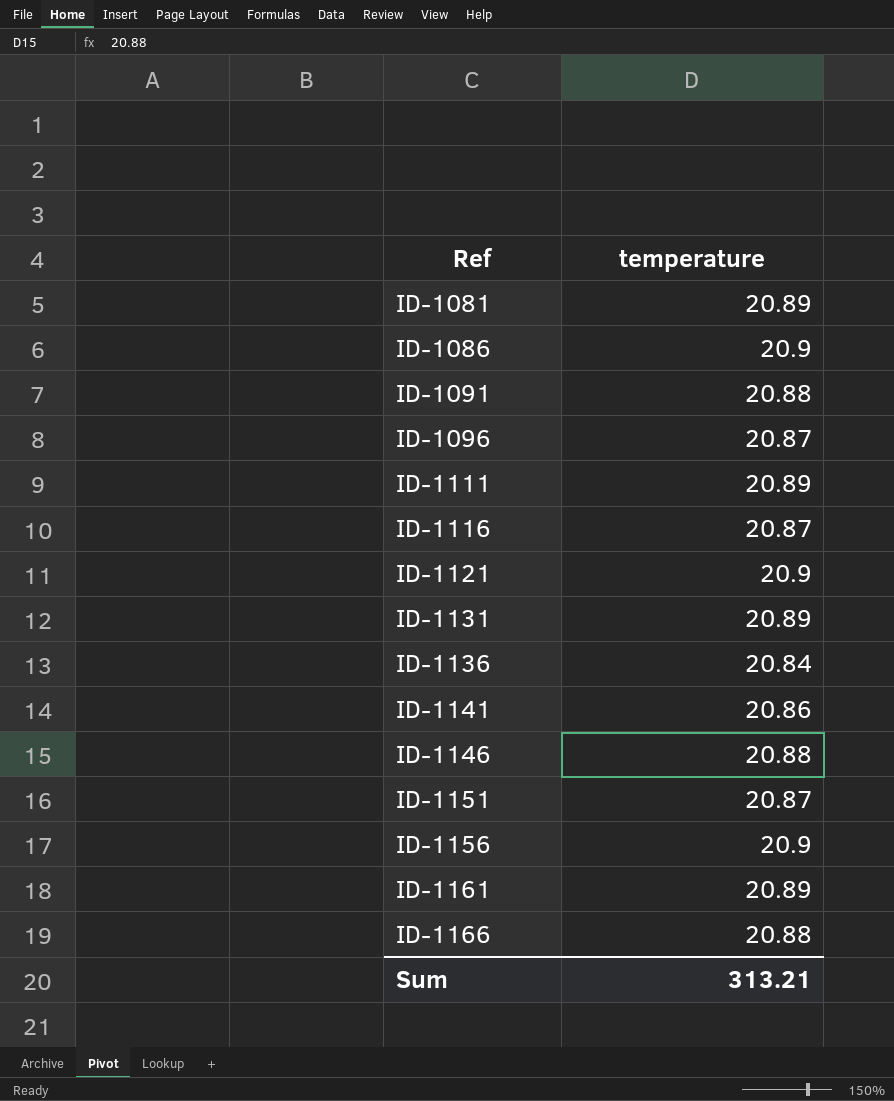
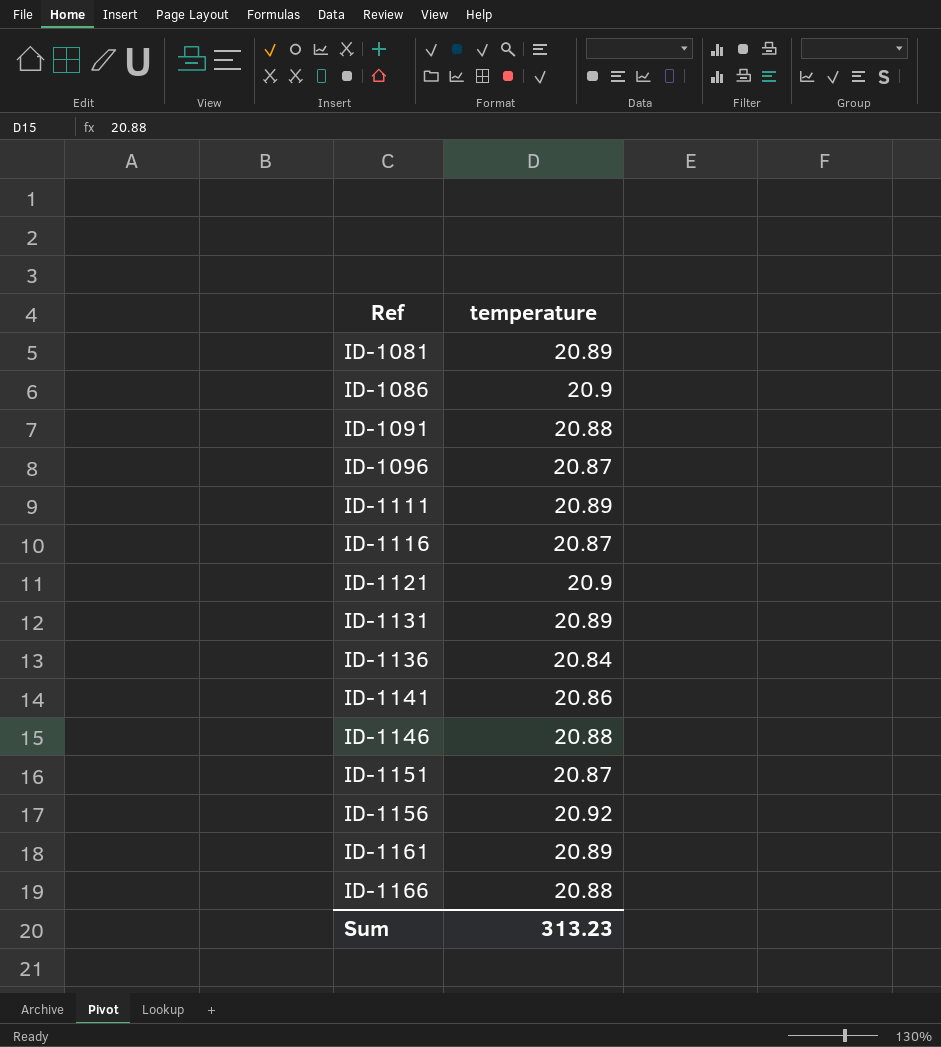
ID-1156 | temperature: 20.9 -> 20.92
Sum | temperature: 313.21 -> 313.23

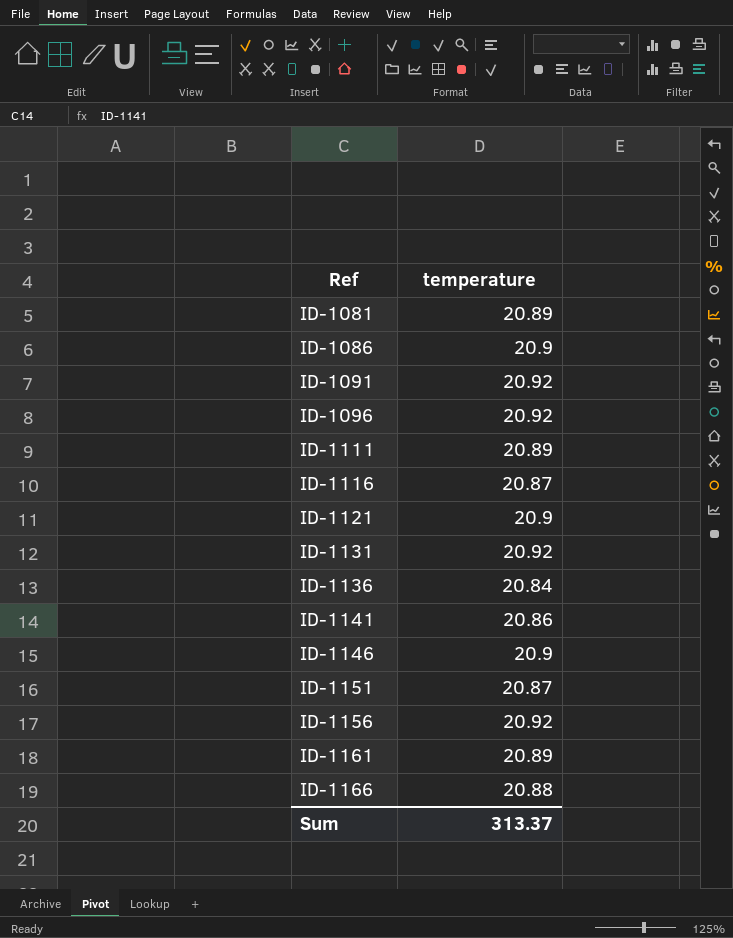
ID-1091 | temperature: 20.88 -> 20.92
ID-1096 | temperature: 20.87 -> 20.92
ID-1131 | temperature: 20.89 -> 20.92
ID-1146 | temperature: 20.88 -> 20.9
Sum | temperature: 313.23 -> 313.37

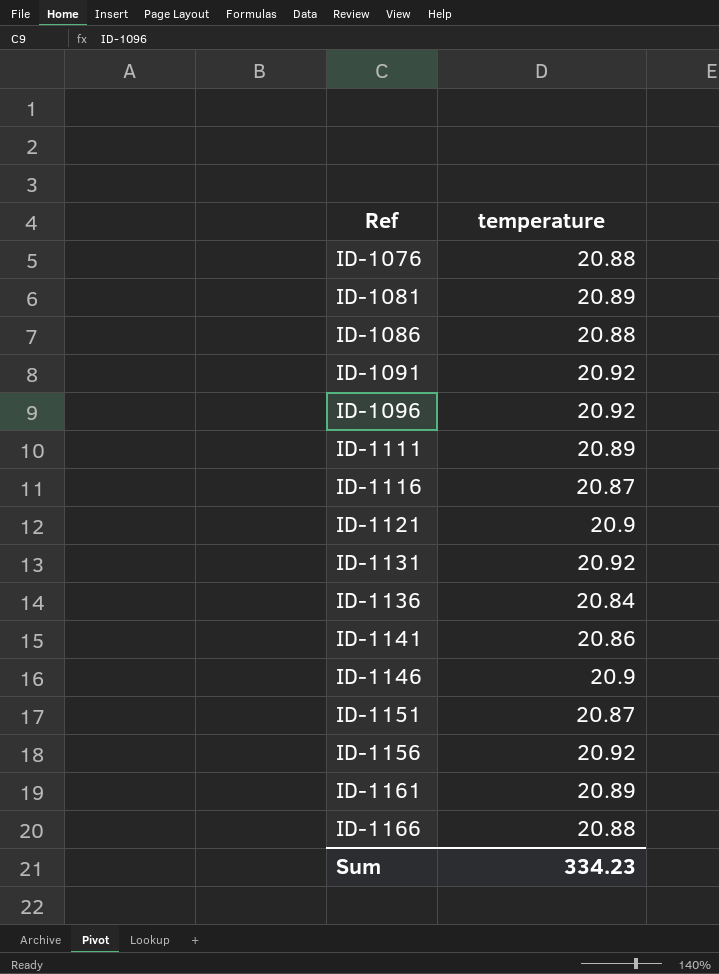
row ID-1076: none -> 20.88
ID-1086 | temperature: 20.9 -> 20.88
Sum | temperature: 313.37 -> 334.23

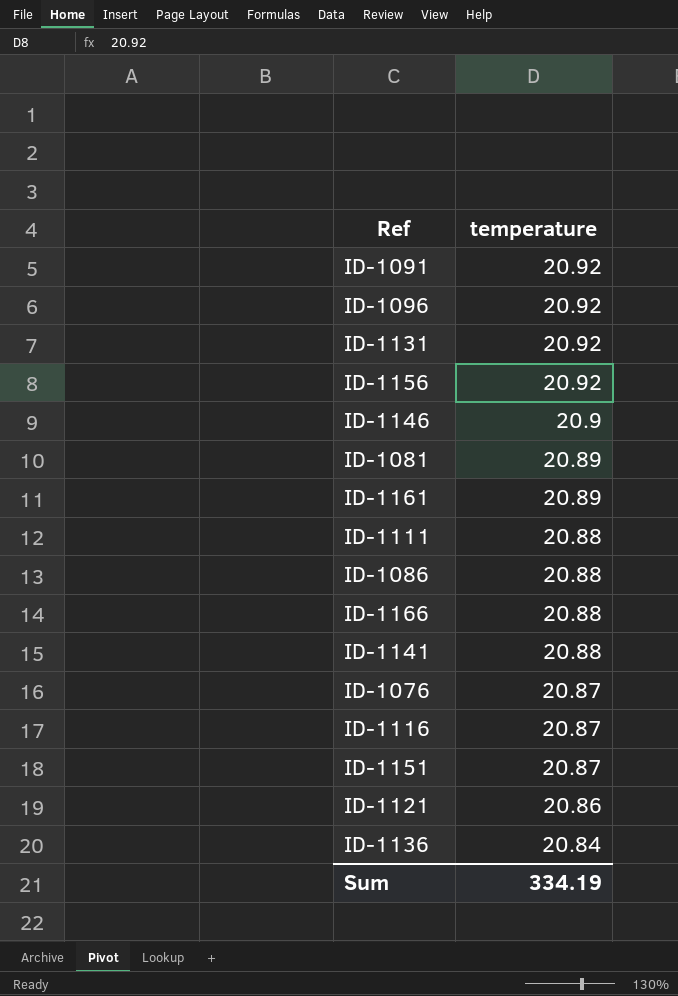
row order: Ref ascending -> temperature descending
ID-1111 | temperature: 20.89 -> 20.88
ID-1141 | temperature: 20.86 -> 20.88
ID-1076 | temperature: 20.88 -> 20.87
ID-1121 | temperature: 20.9 -> 20.86
Sum | temperature: 334.23 -> 334.19

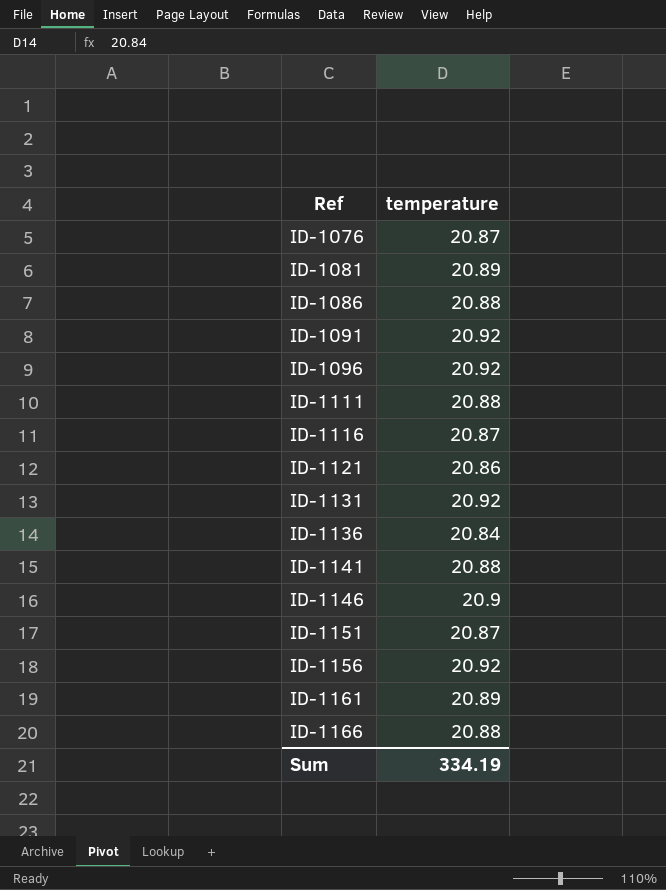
row order: temperature descending -> Ref ascending

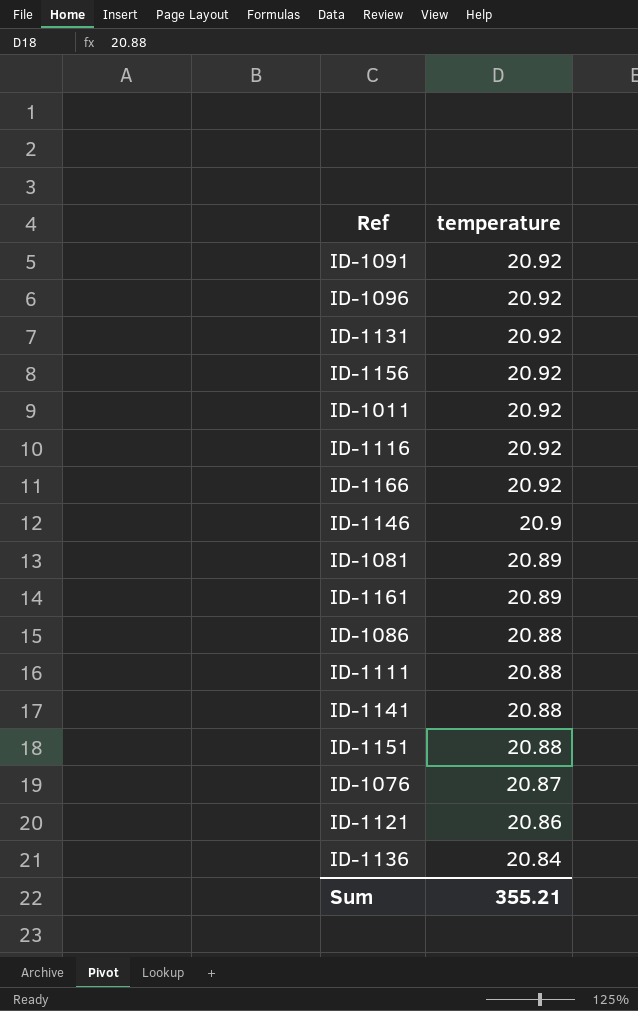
row order: Ref ascending -> temperature descending
row ID-1011: none -> 20.92
ID-1116 | temperature: 20.87 -> 20.92
ID-1166 | temperature: 20.88 -> 20.92
ID-1151 | temperature: 20.87 -> 20.88
Sum | temperature: 334.19 -> 355.21

